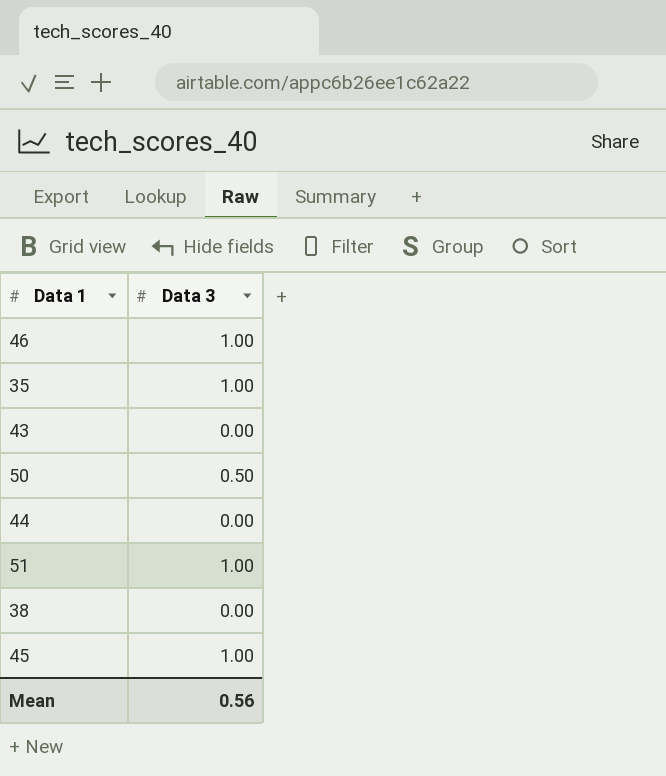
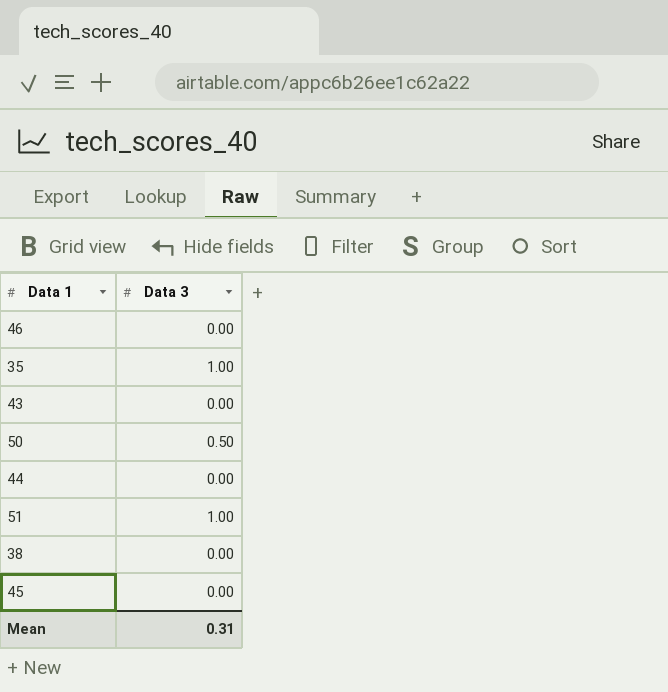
46 | Data 3: 1.00 -> 0.00
45 | Data 3: 1.00 -> 0.00
Mean | Data 3: 0.56 -> 0.31

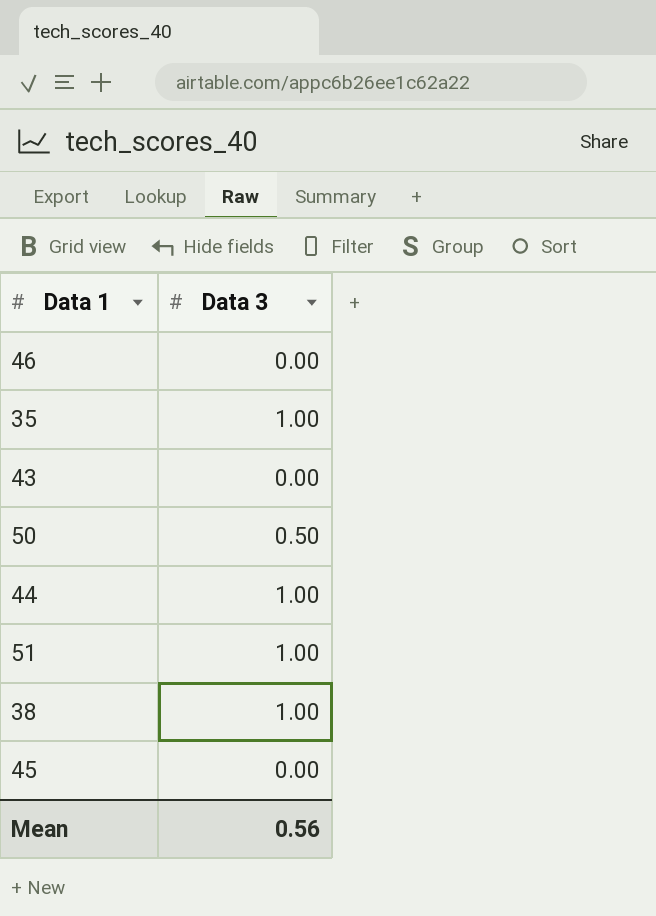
44 | Data 3: 0.00 -> 1.00
38 | Data 3: 0.00 -> 1.00
Mean | Data 3: 0.31 -> 0.56

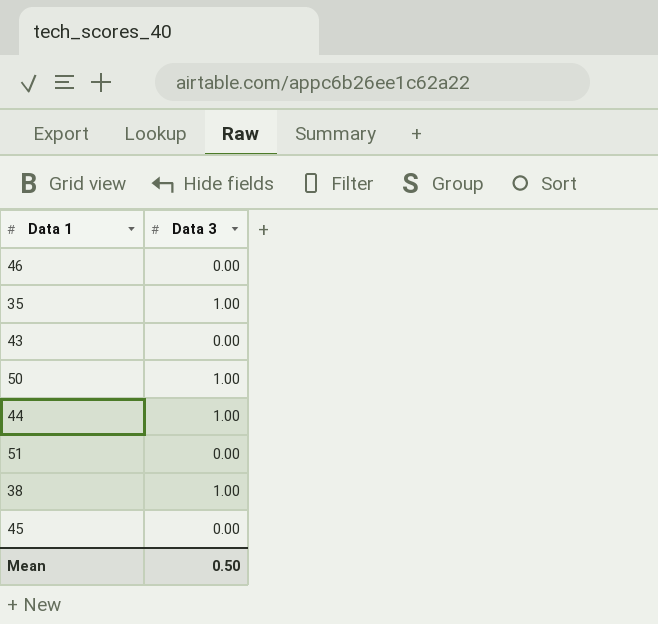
50 | Data 3: 0.50 -> 1.00
51 | Data 3: 1.00 -> 0.00
Mean | Data 3: 0.56 -> 0.50

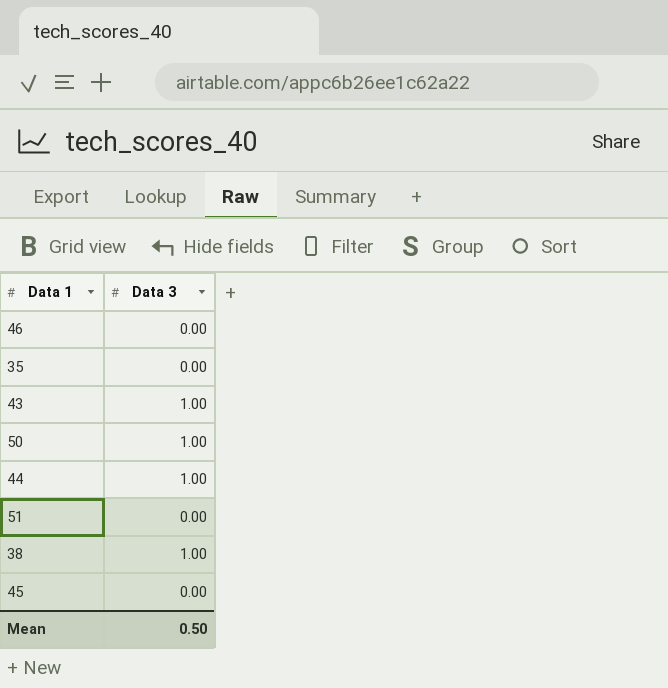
35 | Data 3: 1.00 -> 0.00
43 | Data 3: 0.00 -> 1.00

